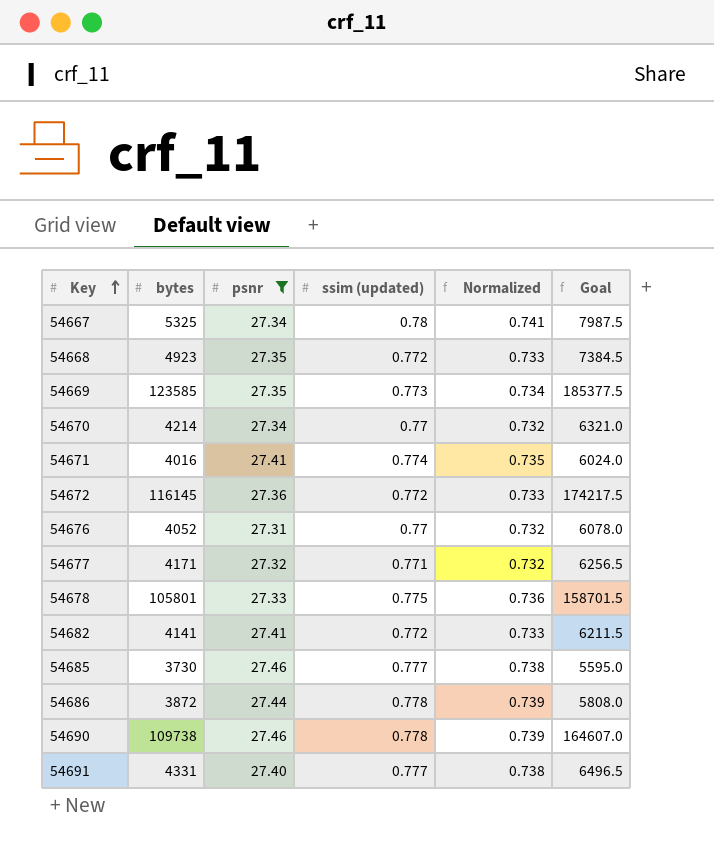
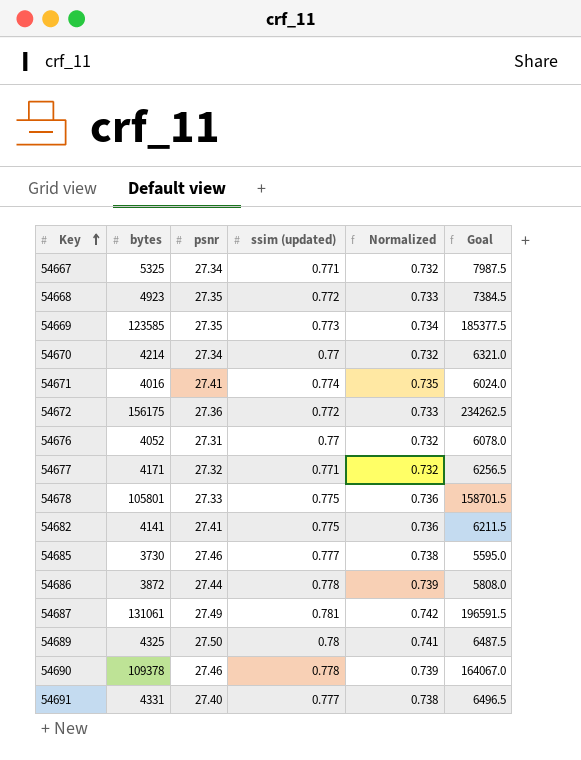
filter: psnr <= 27.46 -> none
54667 | ssim (updated): 0.78 -> 0.771
54667 | Normalized: 0.741 -> 0.732
54672 | bytes: 116145 -> 156175
54672 | Goal: 174217.5 -> 234262.5
54682 | ssim (updated): 0.772 -> 0.775
54682 | Normalized: 0.733 -> 0.736
54690 | bytes: 109738 -> 109378
54690 | Goal: 164607.0 -> 164067.0

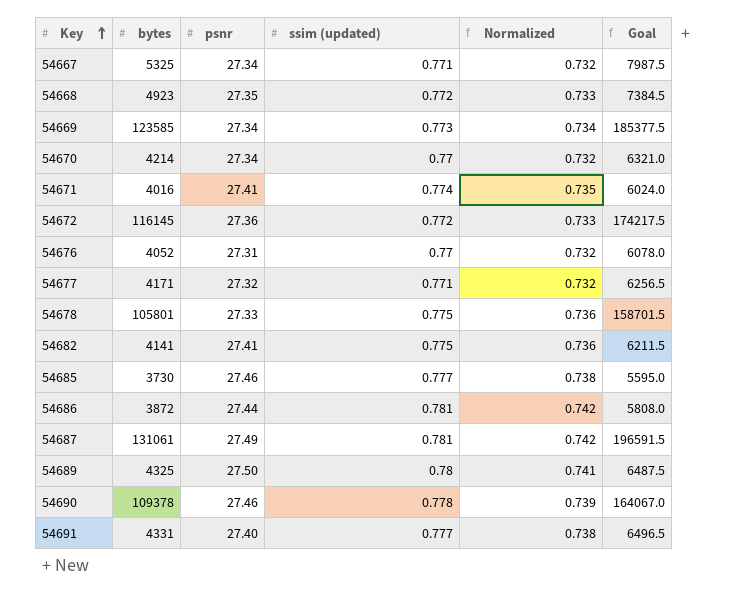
54669 | psnr: 27.35 -> 27.34
54672 | bytes: 156175 -> 116145
54672 | Goal: 234262.5 -> 174217.5
54686 | ssim (updated): 0.778 -> 0.781
54686 | Normalized: 0.739 -> 0.742

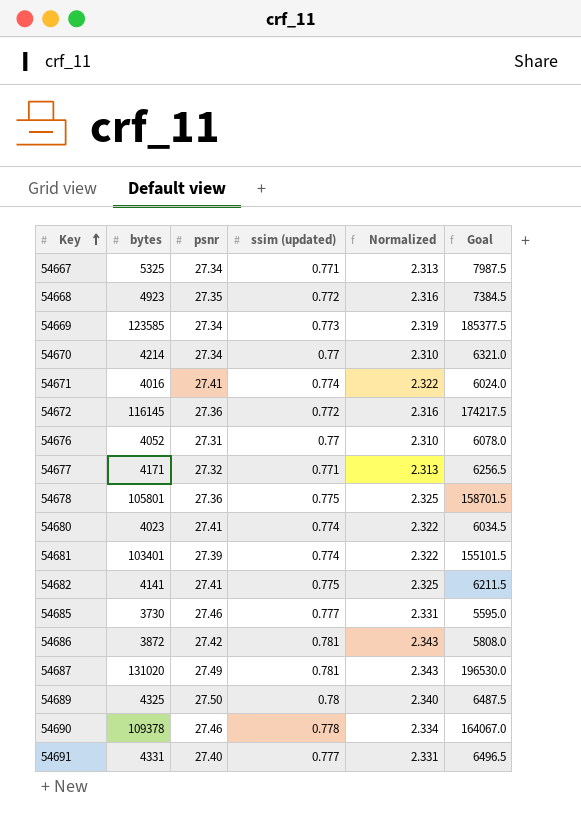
column Normalized | formula: [ssim (updated)] * 0.95 -> [ssim (updated)] * 3
54678 | psnr: 27.33 -> 27.36
row 54680: none -> 4023 | 27.41 | 0.774 | 2.322 | 6034.5
row 54681: none -> 103401 | 27.39 | 0.774 | 2.322 | 155101.5
54686 | psnr: 27.44 -> 27.42
54687 | bytes: 131061 -> 131020
54687 | Goal: 196591.5 -> 196530.0

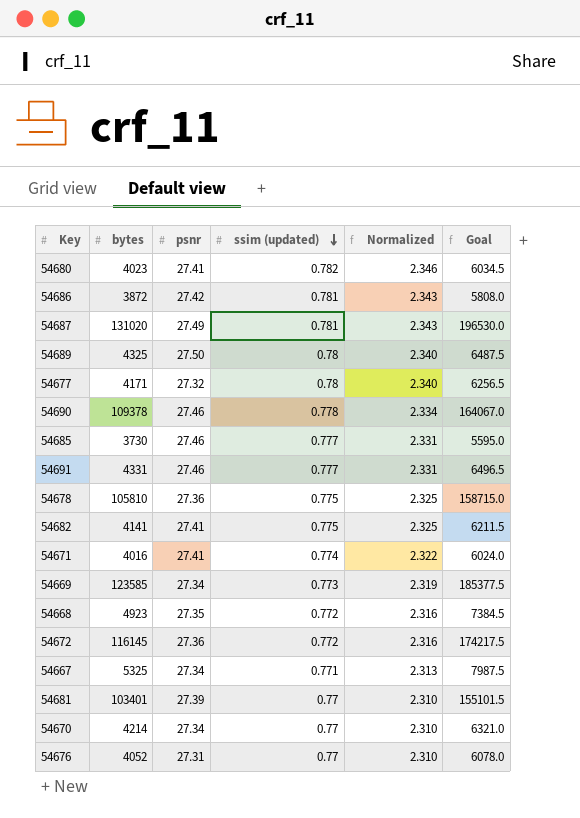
row order: Key ascending -> ssim (updated) descending
54680 | ssim (updated): 0.774 -> 0.782
54680 | Normalized: 2.322 -> 2.346
54677 | ssim (updated): 0.771 -> 0.78
54677 | Normalized: 2.313 -> 2.340
54691 | psnr: 27.40 -> 27.46
54678 | bytes: 105801 -> 105810
54678 | Goal: 158701.5 -> 158715.0
54681 | ssim (updated): 0.774 -> 0.77
54681 | Normalized: 2.322 -> 2.310

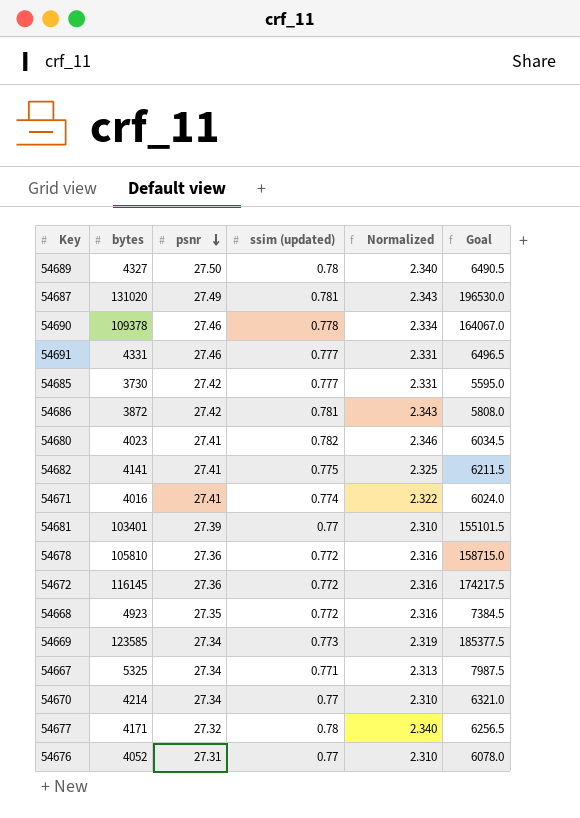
row order: ssim (updated) descending -> psnr descending
54689 | bytes: 4325 -> 4327
54689 | Goal: 6487.5 -> 6490.5
54685 | psnr: 27.46 -> 27.42
54678 | ssim (updated): 0.775 -> 0.772
54678 | Normalized: 2.325 -> 2.316

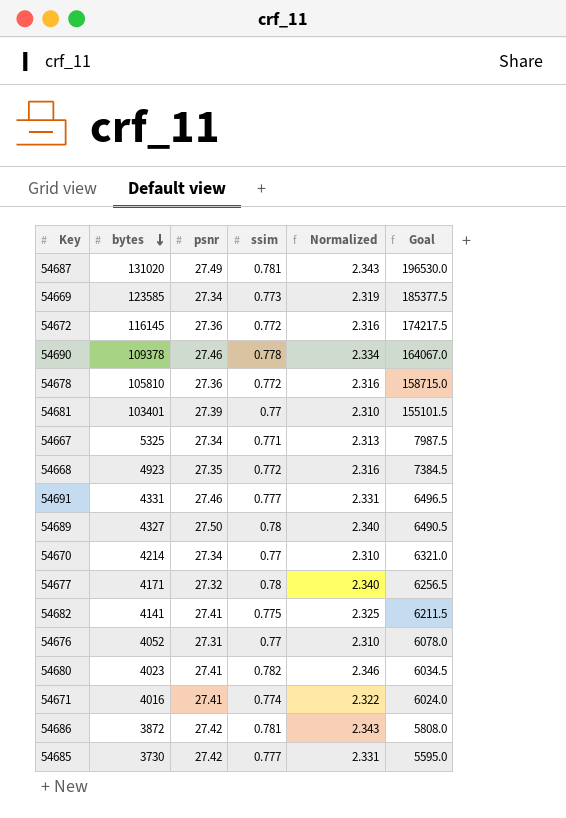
row order: psnr descending -> bytes descending
column name: ssim (updated) -> ssim

